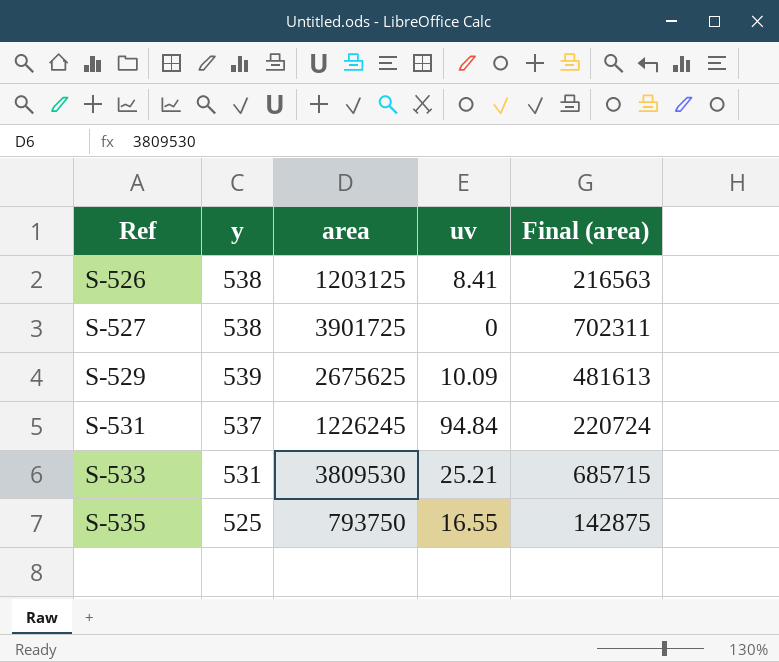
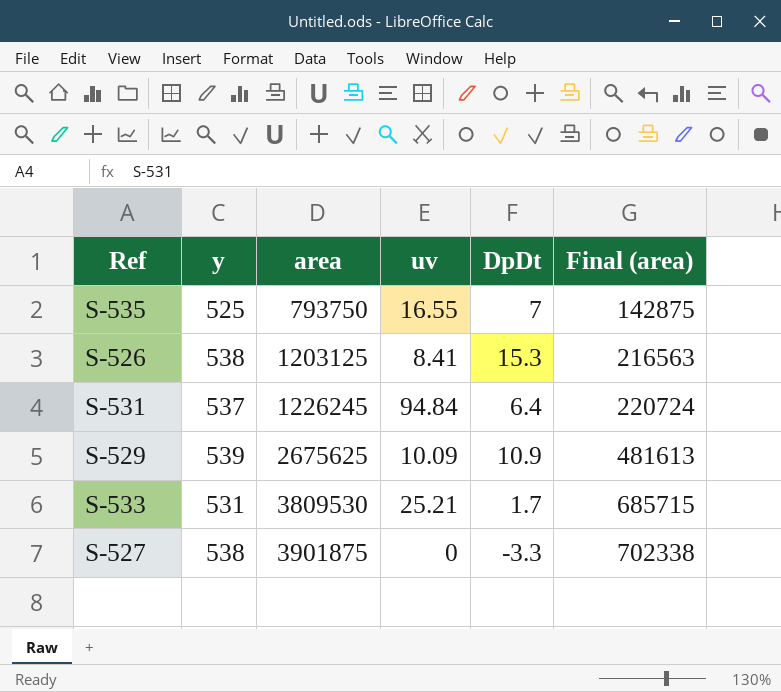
row order: Ref ascending -> area ascending
column DpDt | position: none -> 5
S-527 | area: 3901725 -> 3901875
S-527 | Final (area): 702311 -> 702338

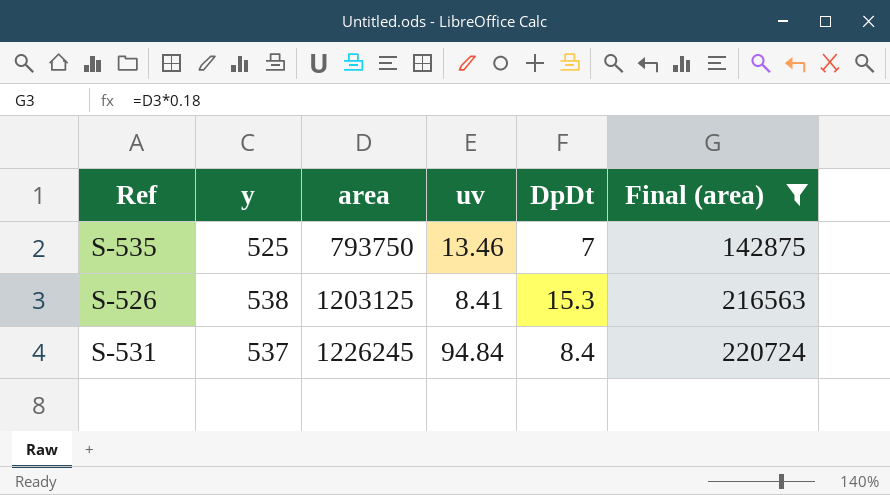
filter: none -> Final (area) <= 220724
S-535 | uv: 16.55 -> 13.46
S-531 | DpDt: 6.4 -> 8.4

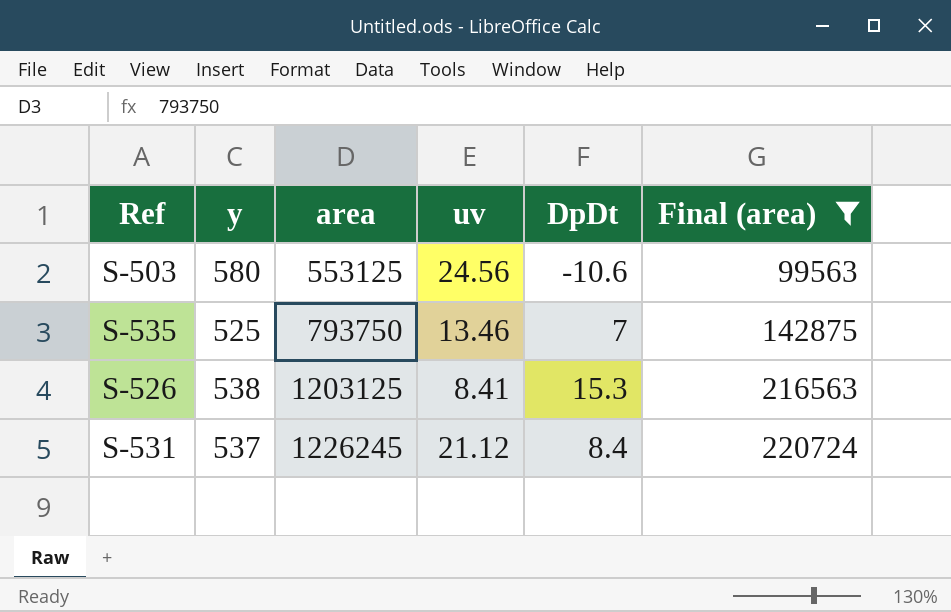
row S-503: none -> 580 | 553125 | 24.56 | -10.6 | 99563
S-531 | uv: 94.84 -> 21.12

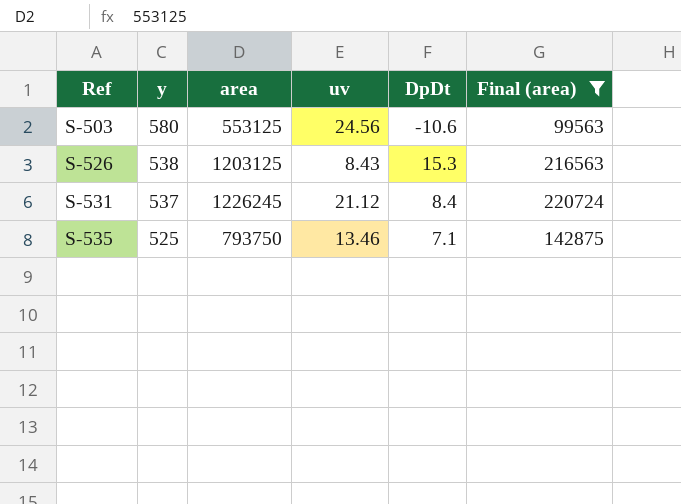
row order: area ascending -> Ref ascending
S-526 | uv: 8.41 -> 8.43
S-535 | DpDt: 7 -> 7.1

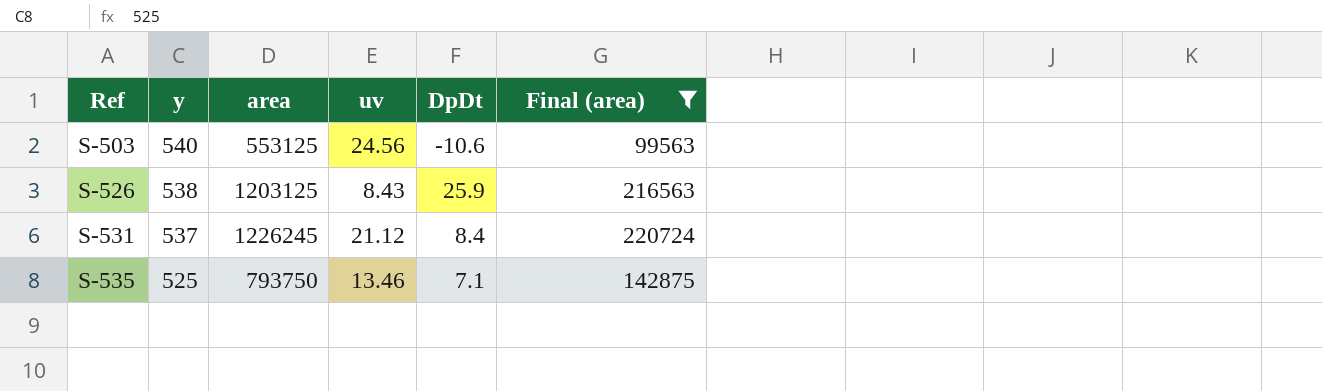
S-503 | y: 580 -> 540
S-526 | DpDt: 15.3 -> 25.9

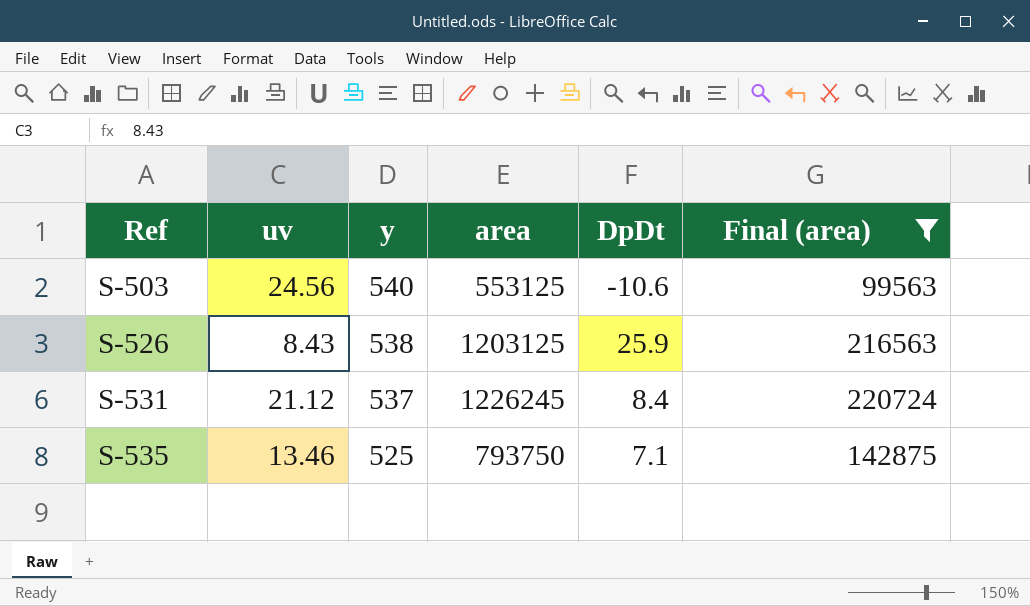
column uv | position: 4 -> 2

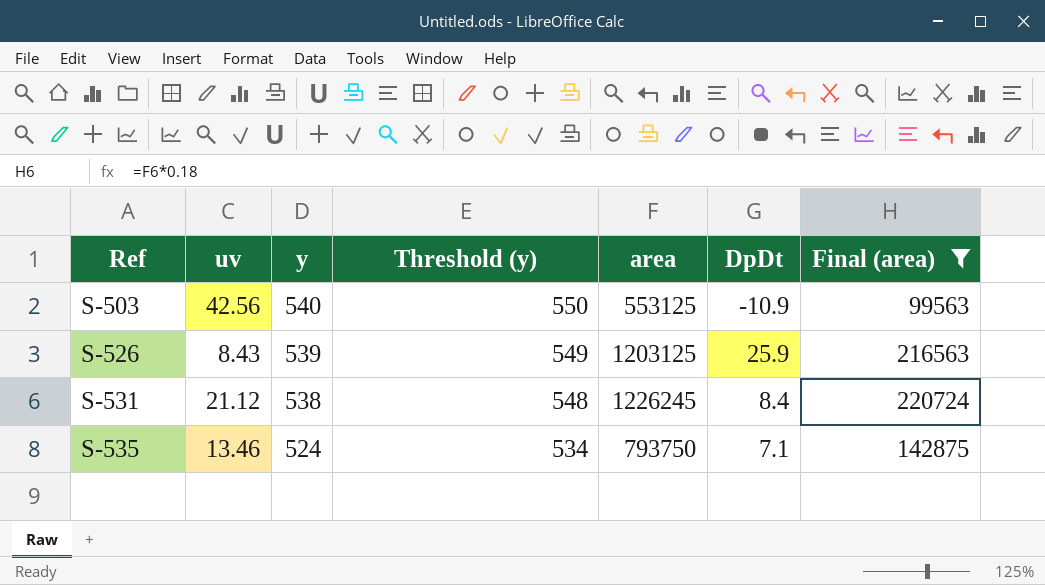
column Threshold (y) | formula: none -> [y] + 10
S-503 | uv: 24.56 -> 42.56
S-503 | DpDt: -10.6 -> -10.9
S-526 | y: 538 -> 539
S-531 | y: 537 -> 538
S-535 | y: 525 -> 524

